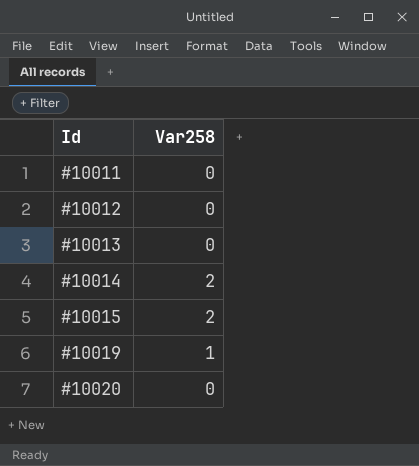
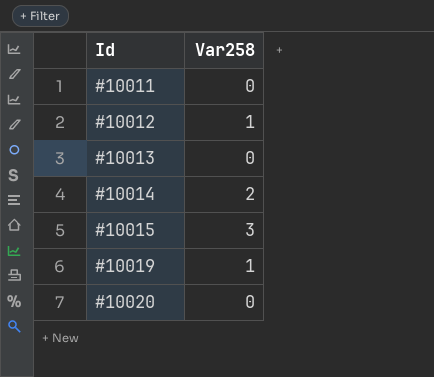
#10012 | Var258: 0 -> 1
#10015 | Var258: 2 -> 3

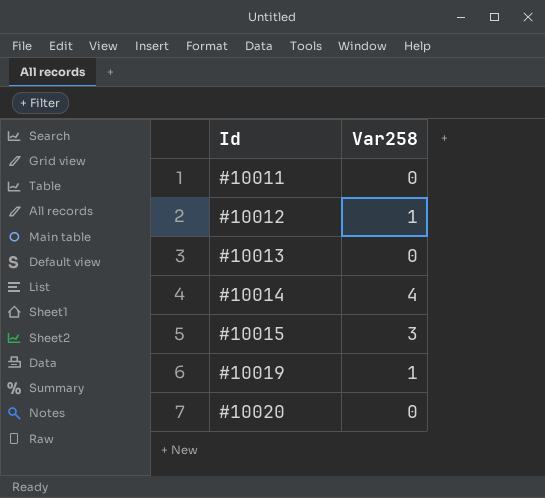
#10014 | Var258: 2 -> 4

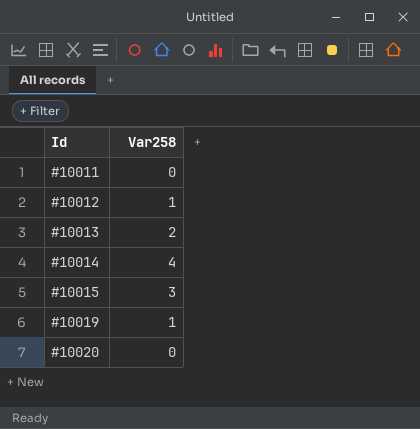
#10013 | Var258: 0 -> 2

